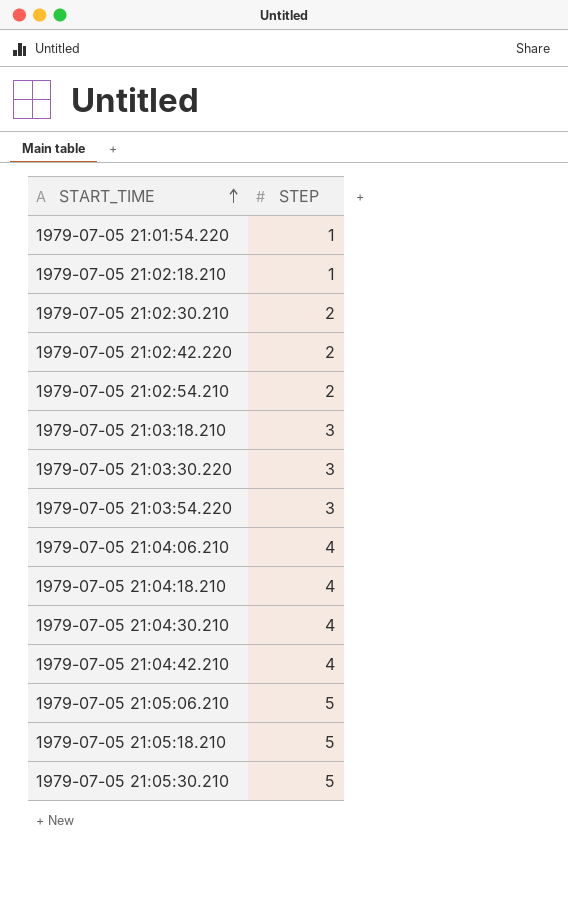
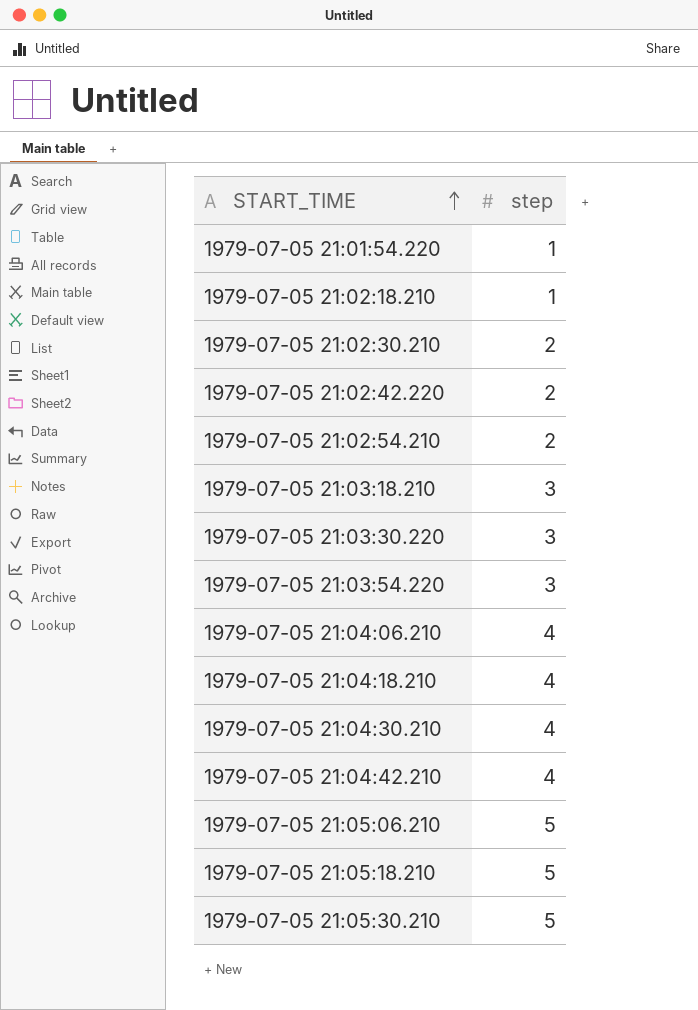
column name: STEP -> step

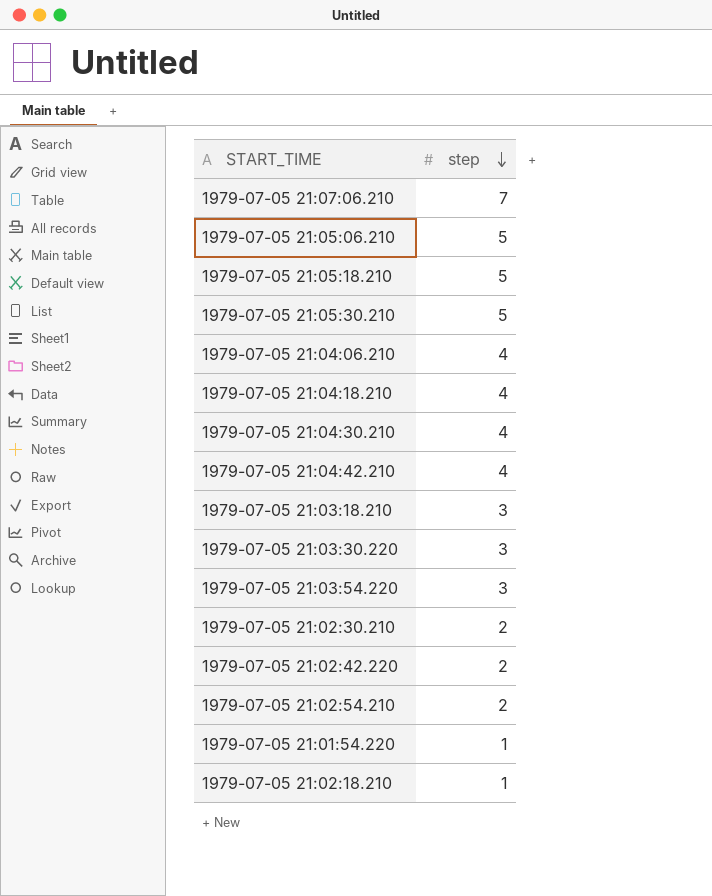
row order: START_TIME ascending -> step descending
row 1979-07-05 21:07:06.210: none -> 7

